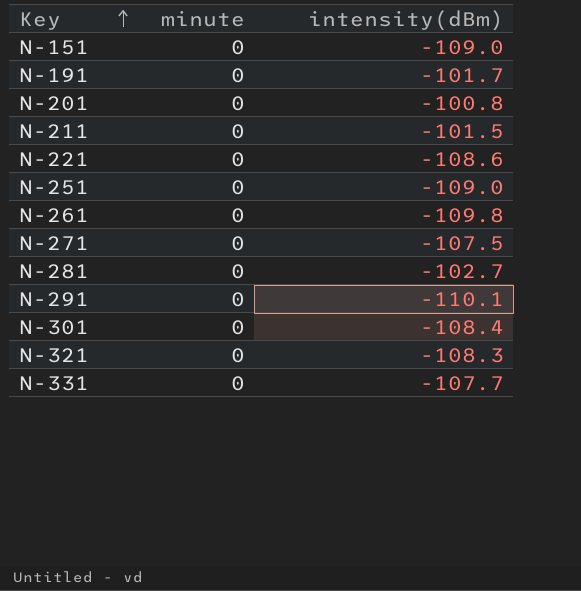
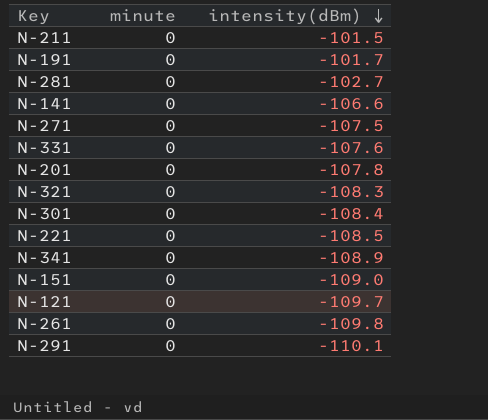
row order: Key ascending -> intensity(dBm) descending
row N-251: 0 | -109.0 -> none
row N-141: none -> 0 | -106.6
N-331 | intensity(dBm): -107.7 -> -107.6
N-201 | intensity(dBm): -100.8 -> -107.8
N-221 | intensity(dBm): -108.6 -> -108.5
row N-341: none -> 0 | -108.9
row N-121: none -> 0 | -109.7

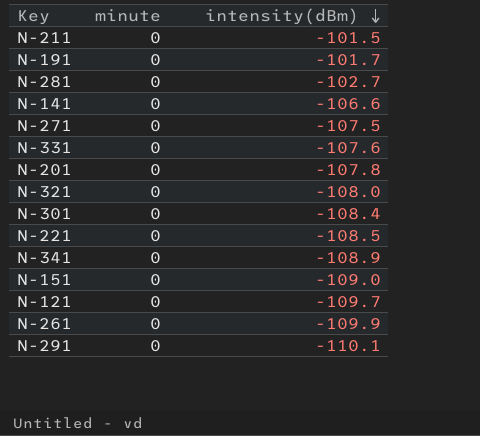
N-321 | intensity(dBm): -108.3 -> -108.0
N-261 | intensity(dBm): -109.8 -> -109.9

